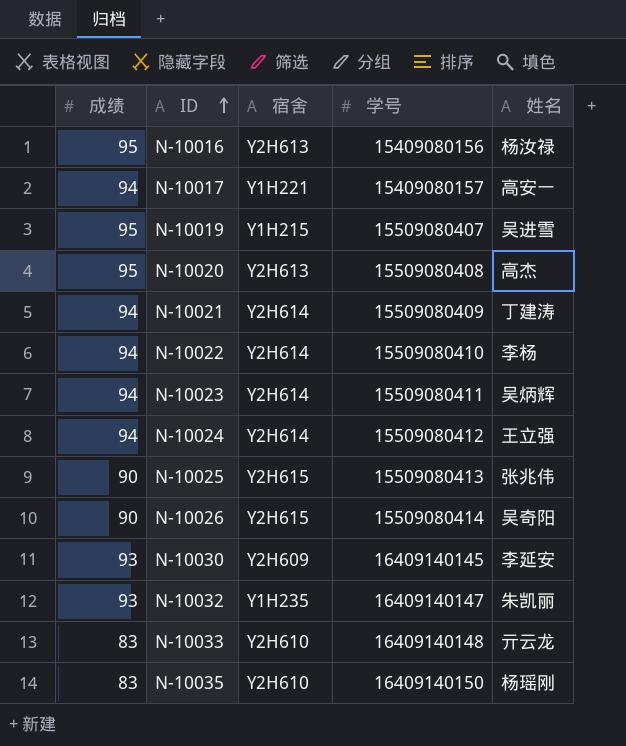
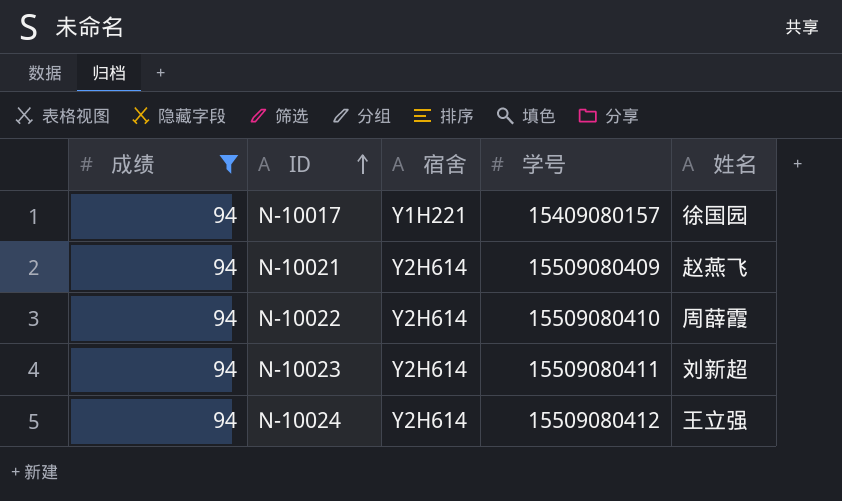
filter: none -> 成绩 = 94
N-10017 | 姓名: 高安一 -> 徐国园
N-10021 | 姓名: 丁建涛 -> 赵燕飞
N-10022 | 姓名: 李杨 -> 周薛霞
N-10023 | 姓名: 吴炳辉 -> 刘新超

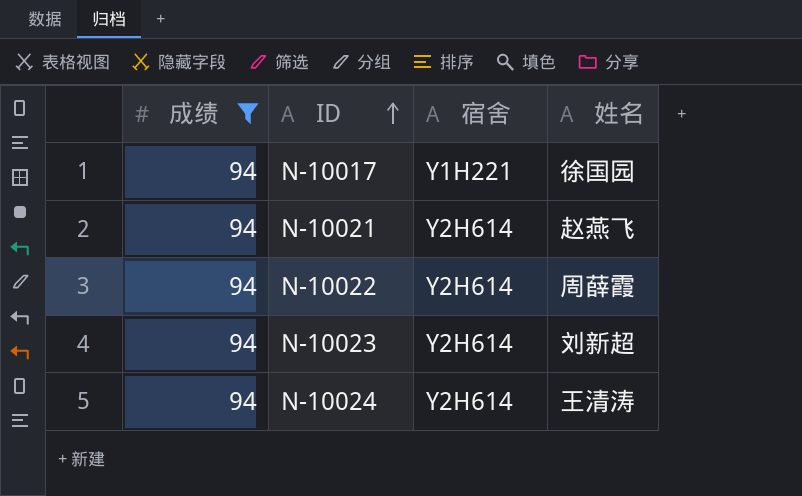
column 学号 | position: 4 -> none
N-10024 | 姓名: 王立强 -> 王清涛

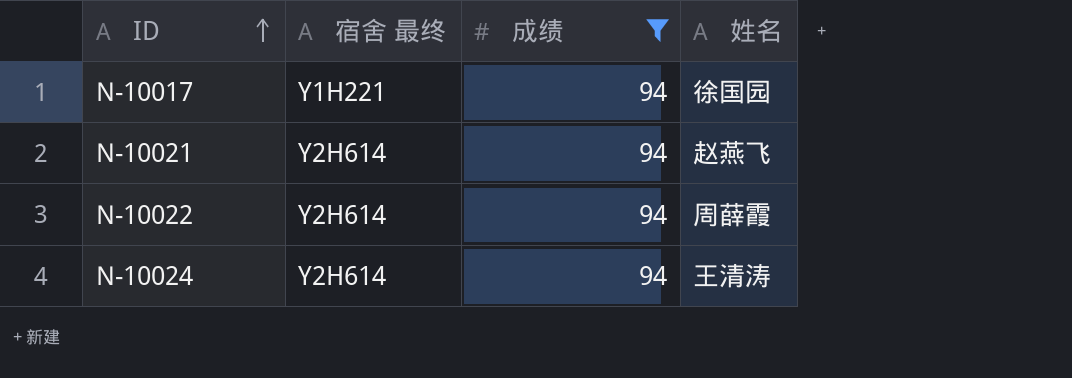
column name: 宿舍 -> 宿舍 最终
column 成绩 | position: 1 -> 3
row N-10023: 94 | Y2H614 | 刘新超 -> none

